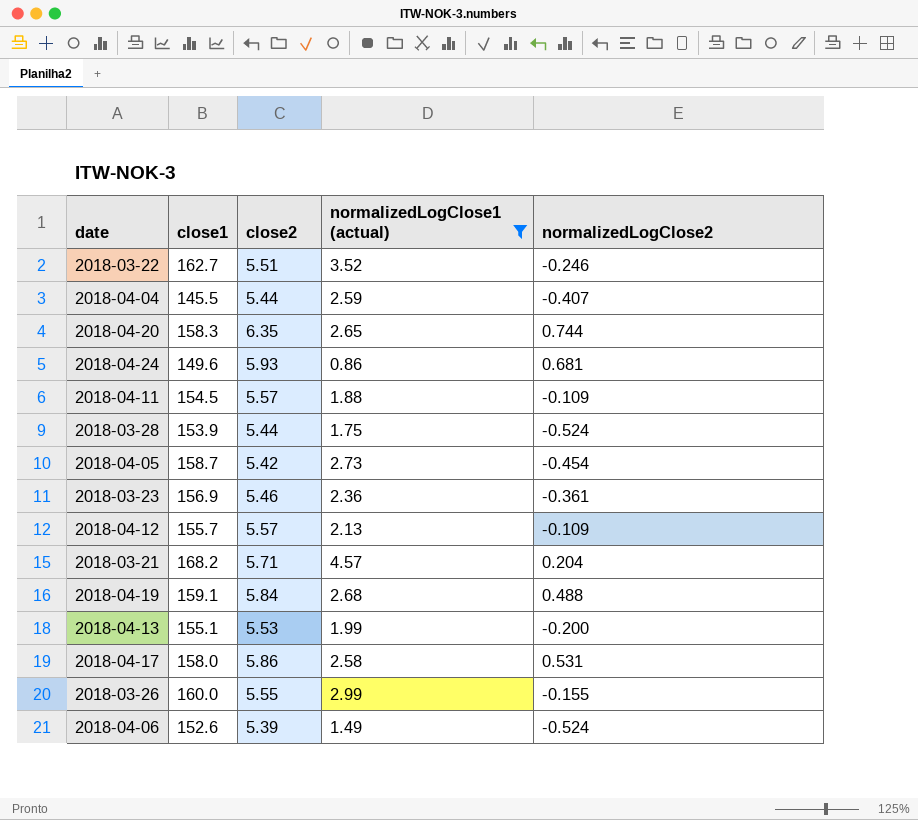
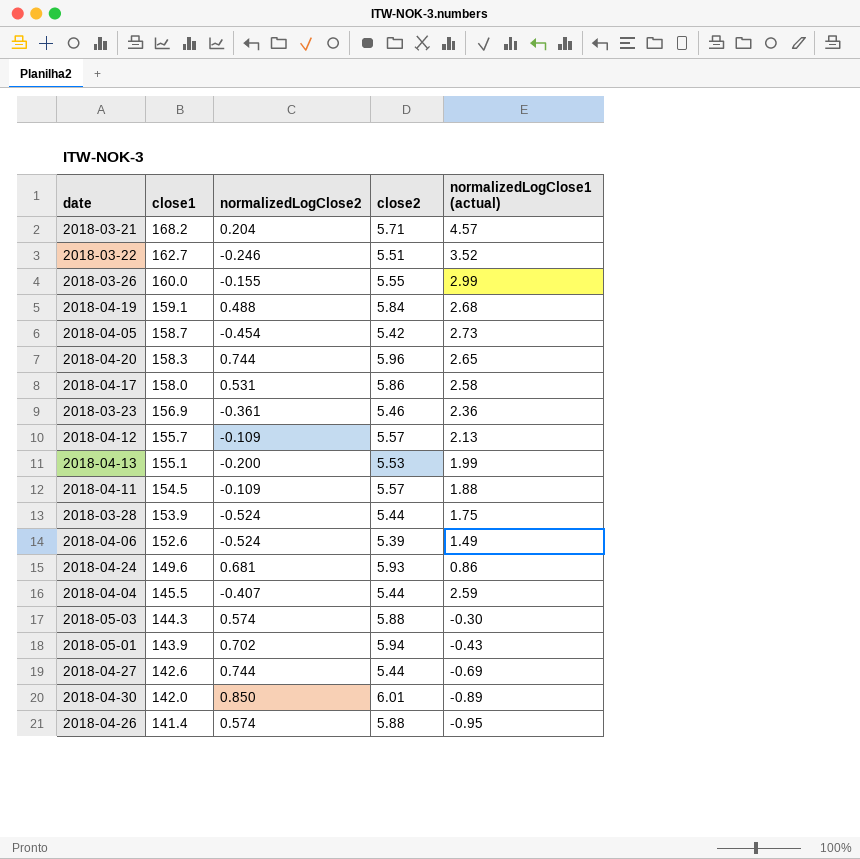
filter: normalizedLogClose1 (actual) >= 0.86 -> none
row order: none -> close1 descending
column normalizedLogClose2 | position: 5 -> 3
2018-04-20 | close2: 6.35 -> 5.96

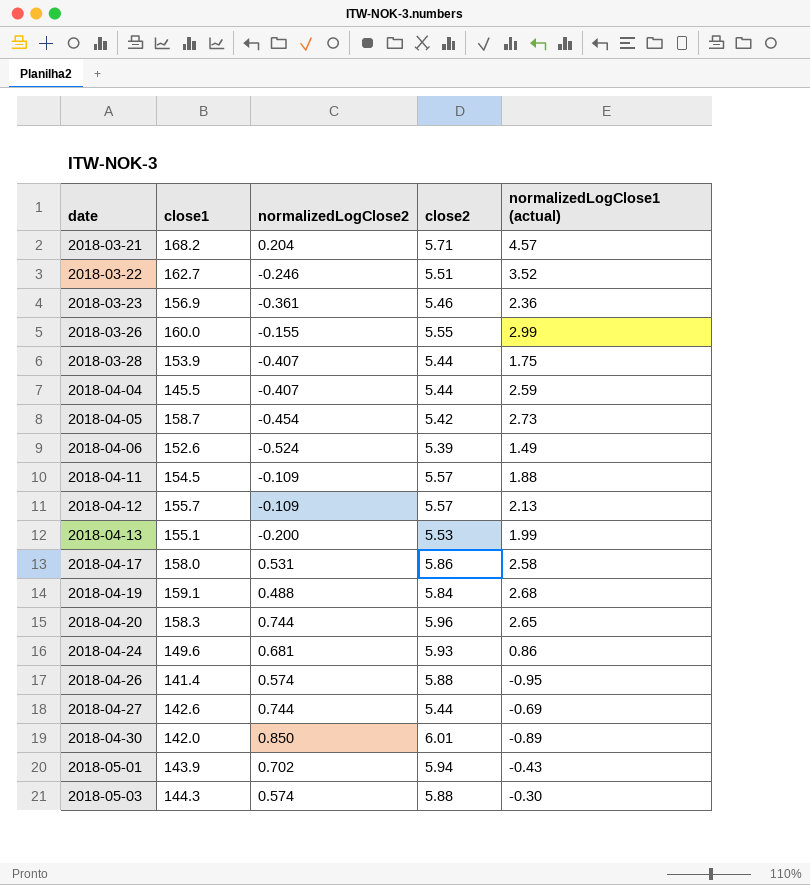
row order: close1 descending -> date ascending
2018-03-28 | normalizedLogClose2: -0.524 -> -0.407

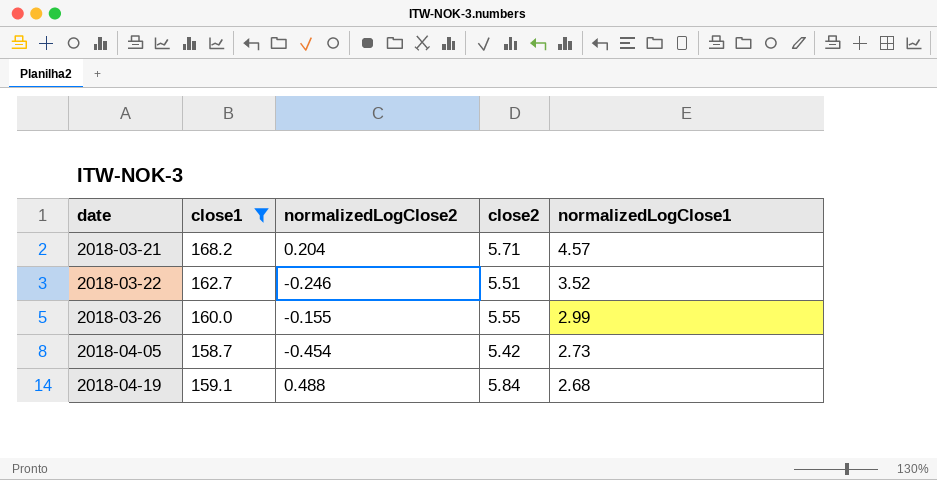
filter: none -> close1 >= 158.7
column name: normalizedLogClose1 (actual) -> normalizedLogClose1

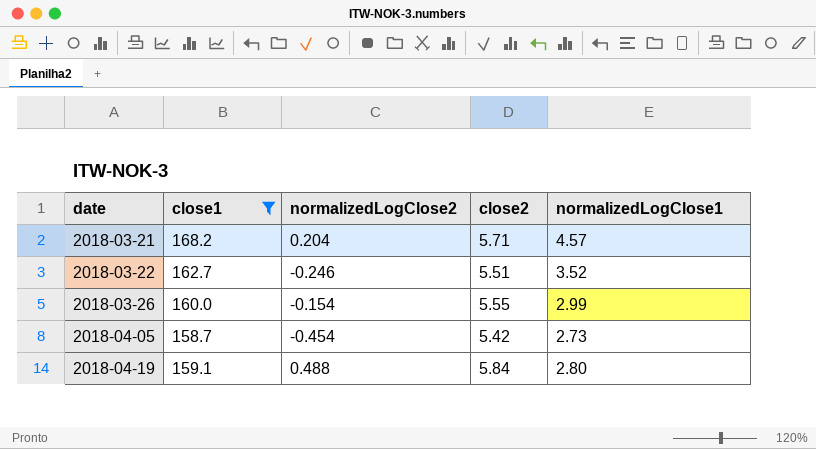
2018-03-26 | normalizedLogClose2: -0.155 -> -0.154
2018-04-19 | normalizedLogClose1: 2.68 -> 2.80

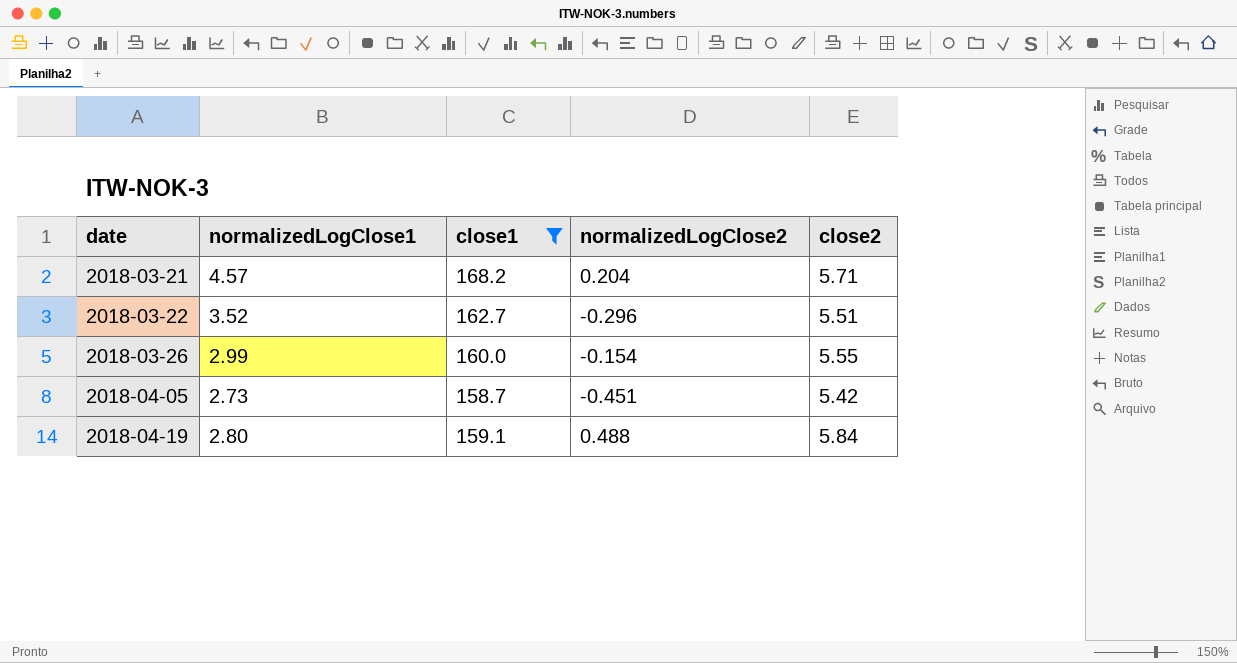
column normalizedLogClose1 | position: 5 -> 2
2018-03-22 | normalizedLogClose2: -0.246 -> -0.296
2018-04-05 | normalizedLogClose2: -0.454 -> -0.451

